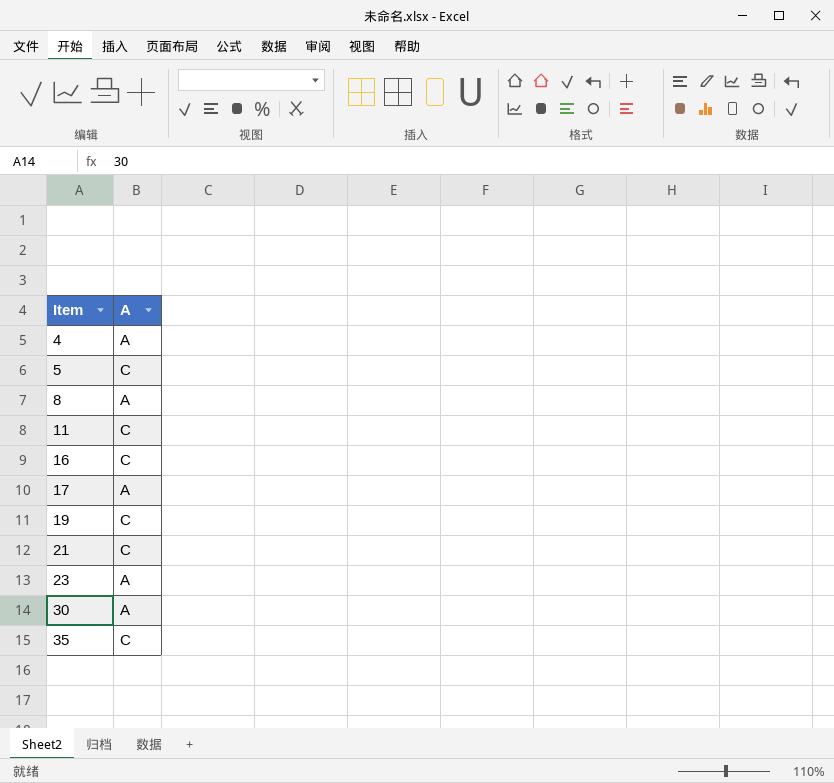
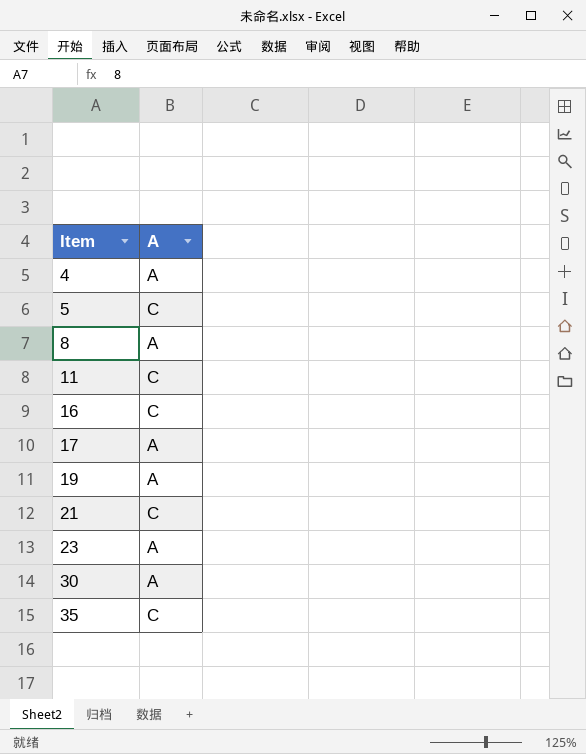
19 | A: C -> A

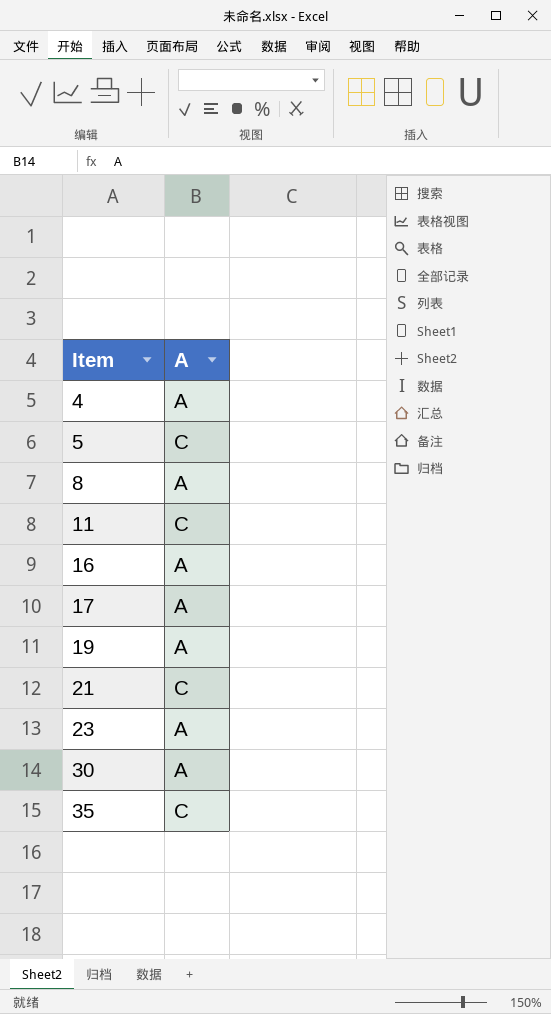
16 | A: C -> A

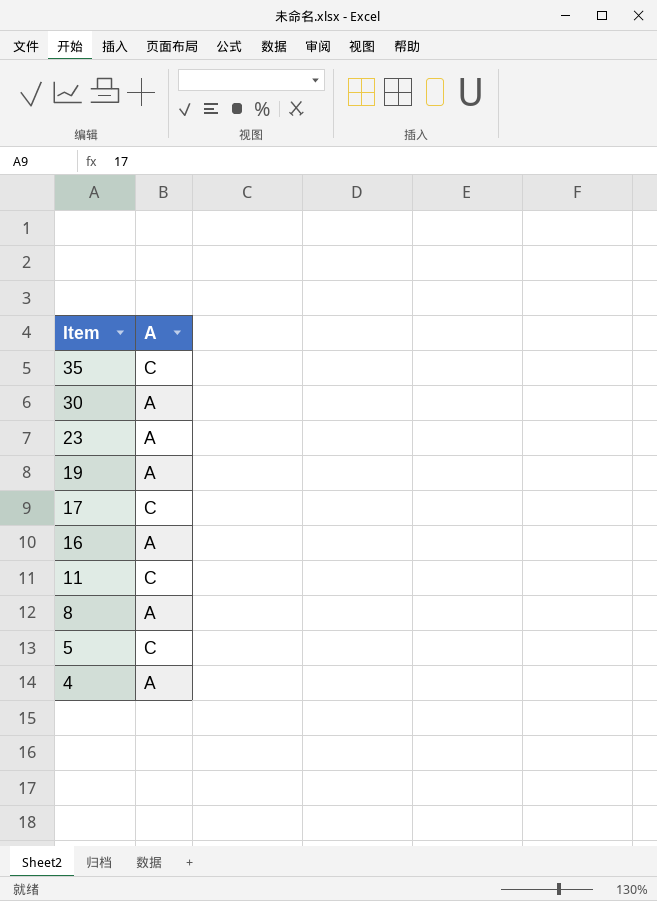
row order: Item ascending -> Item descending
row 21: C -> none
17 | A: A -> C

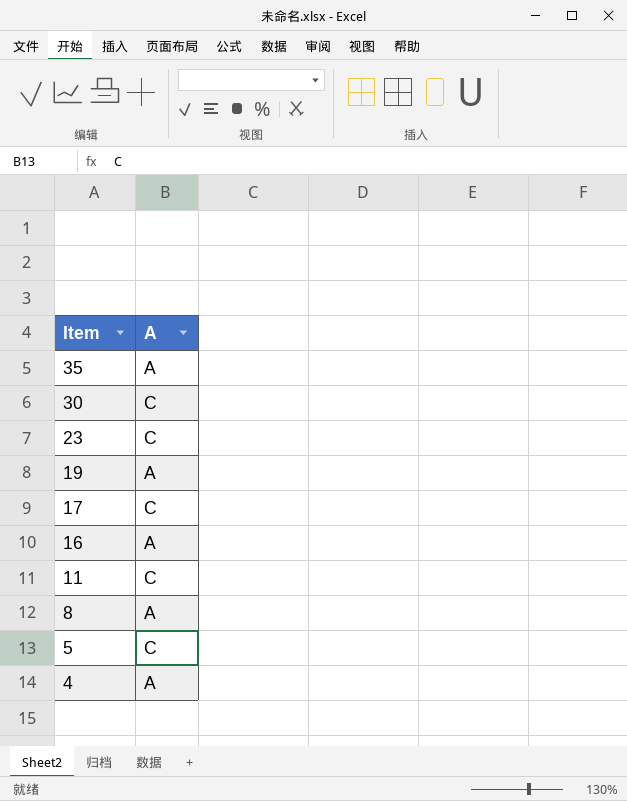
35 | A: C -> A
30 | A: A -> C
23 | A: A -> C

